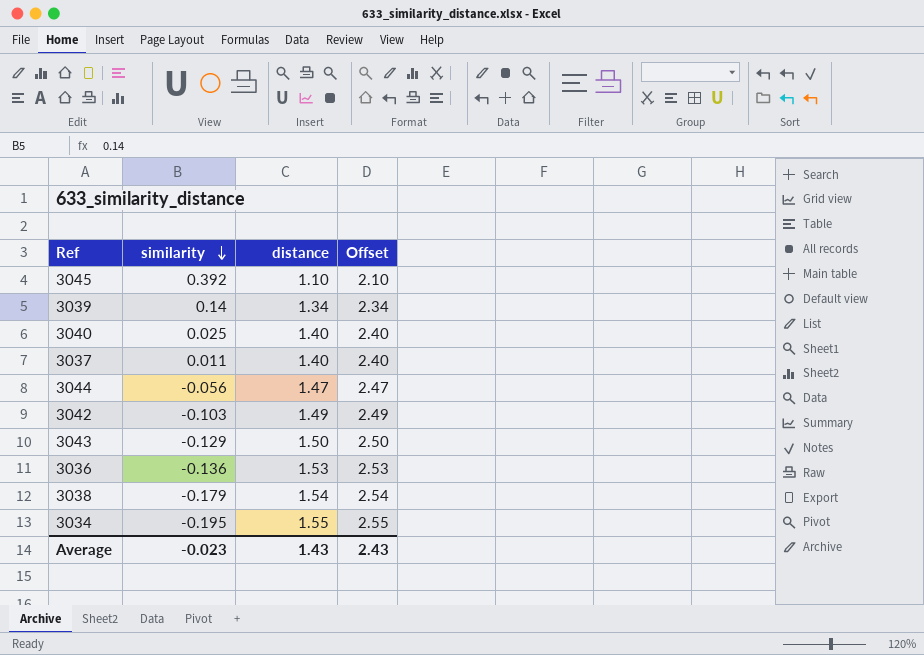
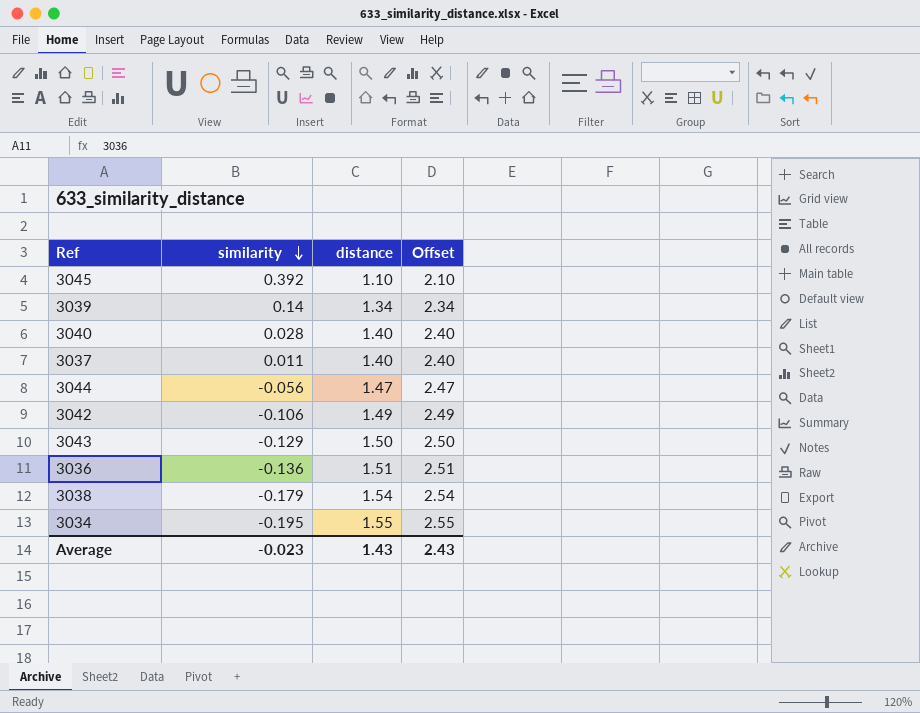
3040 | similarity: 0.025 -> 0.028
3042 | similarity: -0.103 -> -0.106
3036 | distance: 1.53 -> 1.51
3036 | Offset: 2.53 -> 2.51

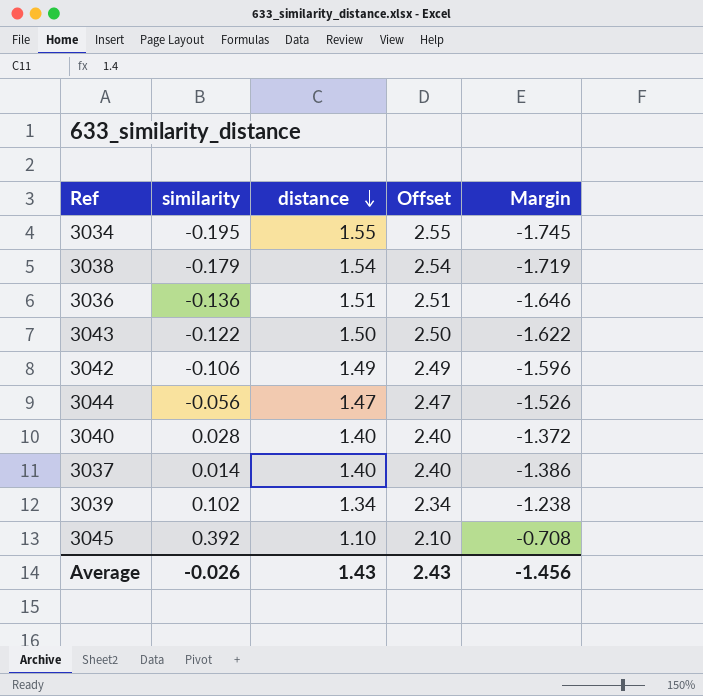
row order: similarity descending -> distance descending
column Margin | formula: none -> [similarity] - [distance]
3043 | similarity: -0.129 -> -0.122
3037 | similarity: 0.011 -> 0.014
3039 | similarity: 0.14 -> 0.102
Average | similarity: -0.023 -> -0.026

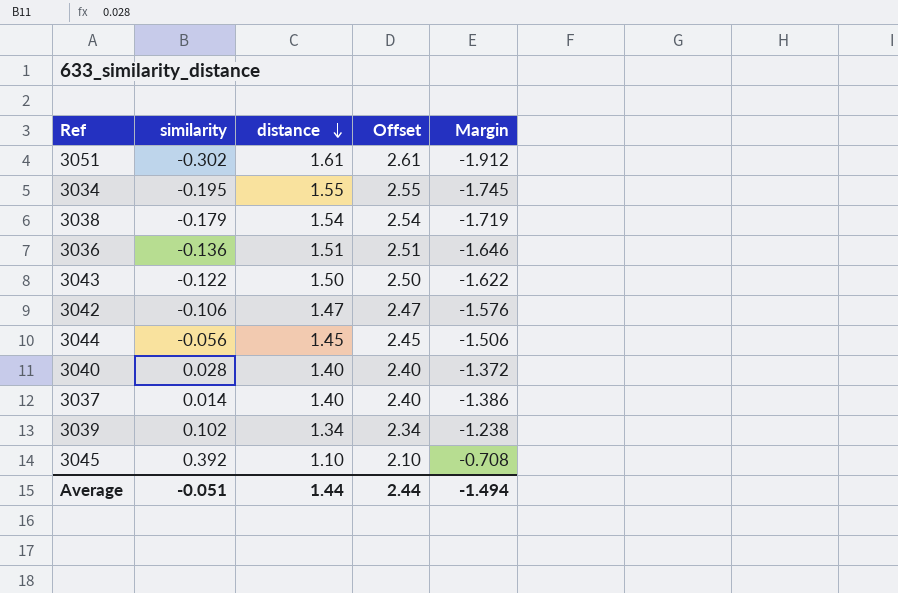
row 3051: none -> -0.302 | 1.61 | 2.61 | -1.912
3042 | distance: 1.49 -> 1.47
3042 | Offset: 2.49 -> 2.47
3042 | Margin: -1.596 -> -1.576
3044 | distance: 1.47 -> 1.45
3044 | Offset: 2.47 -> 2.45
3044 | Margin: -1.526 -> -1.506
Average | similarity: -0.026 -> -0.051
Average | distance: 1.43 -> 1.44
Average | Offset: 2.43 -> 2.44
Average | Margin: -1.456 -> -1.494

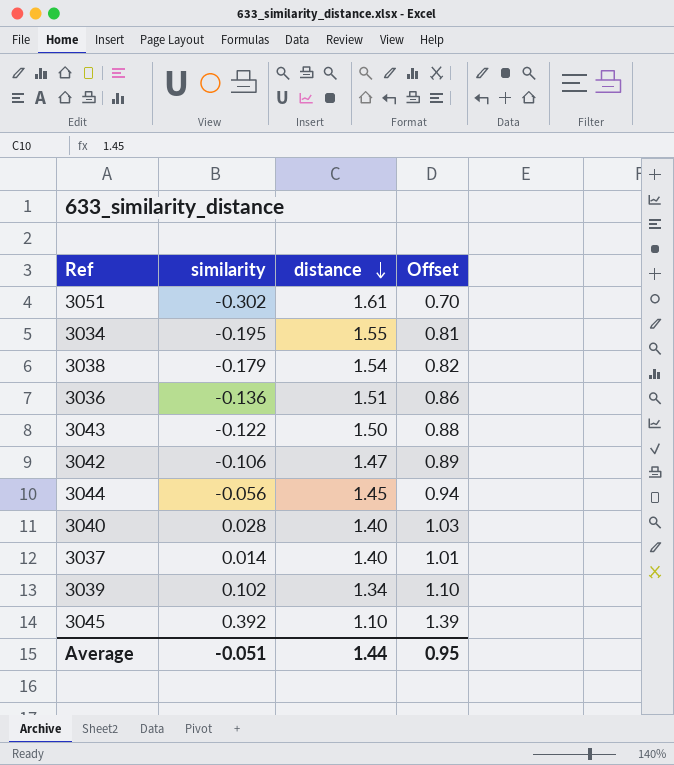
column Margin | formula: [similarity] - [distance] -> none
column Offset | formula: [distance] + 1 -> [similarity] + 1
Average | Offset: 2.44 -> 0.95

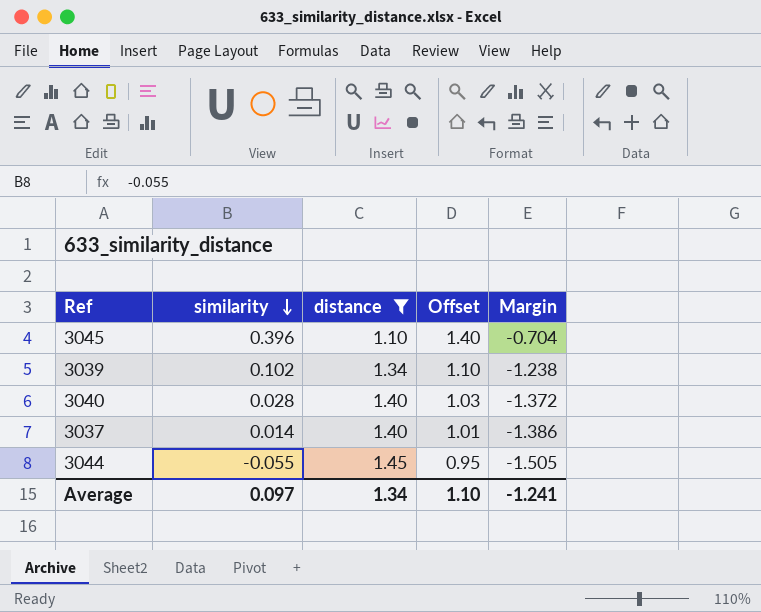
filter: none -> distance <= 1.45
row order: distance descending -> similarity descending
column Margin | formula: none -> [similarity] - [distance]
3045 | similarity: 0.392 -> 0.396
3045 | Offset: 1.39 -> 1.40
3044 | similarity: -0.056 -> -0.055
3044 | Offset: 0.94 -> 0.95
Average | similarity: -0.051 -> 0.097
Average | distance: 1.44 -> 1.34
Average | Offset: 0.95 -> 1.10

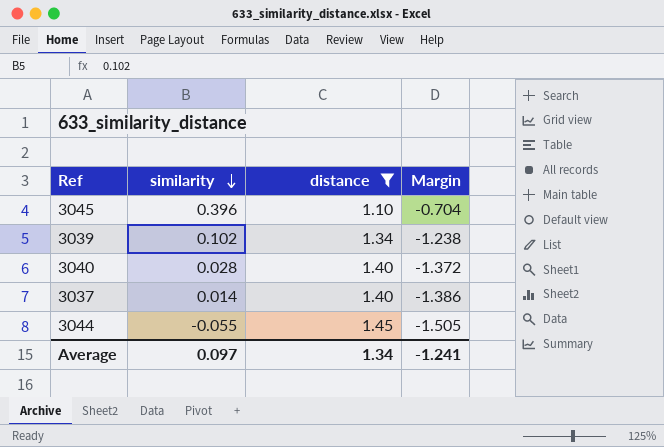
column Offset | formula: [similarity] + 1 -> none

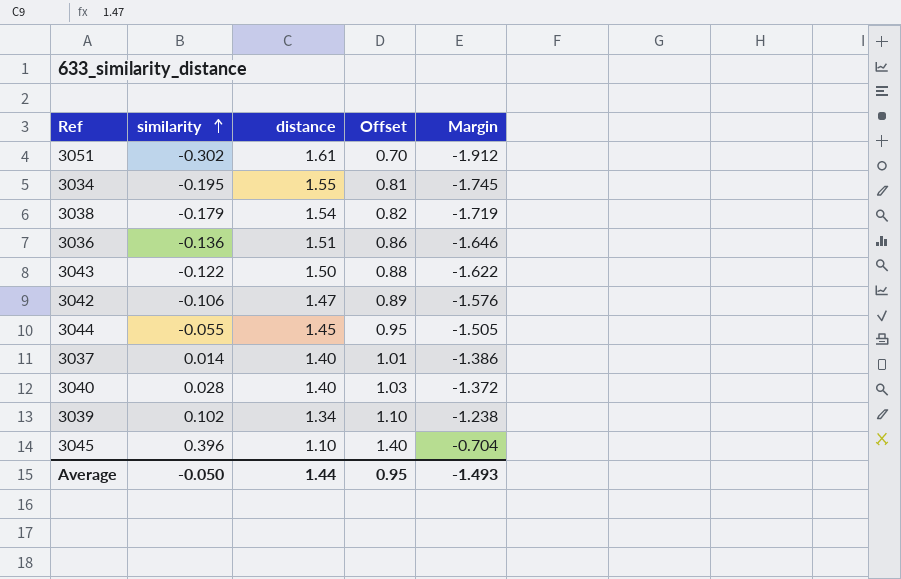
filter: distance <= 1.45 -> none
row order: similarity descending -> similarity ascending
column Offset | formula: none -> [similarity] + 1
Average | similarity: 0.097 -> -0.050
Average | distance: 1.34 -> 1.44
Average | Margin: -1.241 -> -1.493

